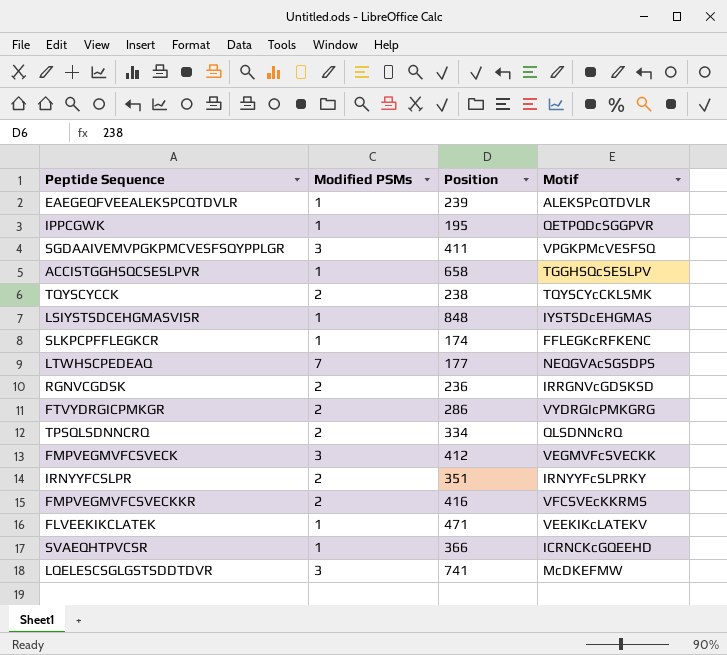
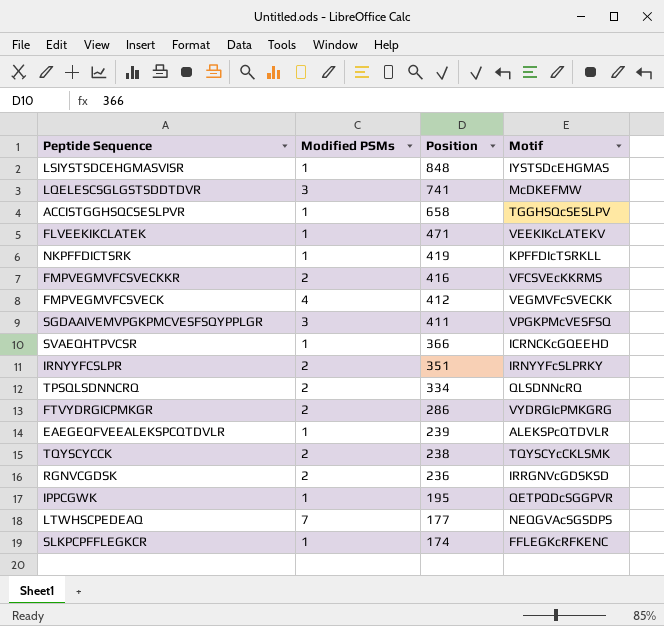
row order: none -> Position descending
row NKPFFDICTSRK: none -> 1 | 419 | KPFFDIcTSRKLL
FMPVEGMVFCSVECK | Modified PSMs: 3 -> 4

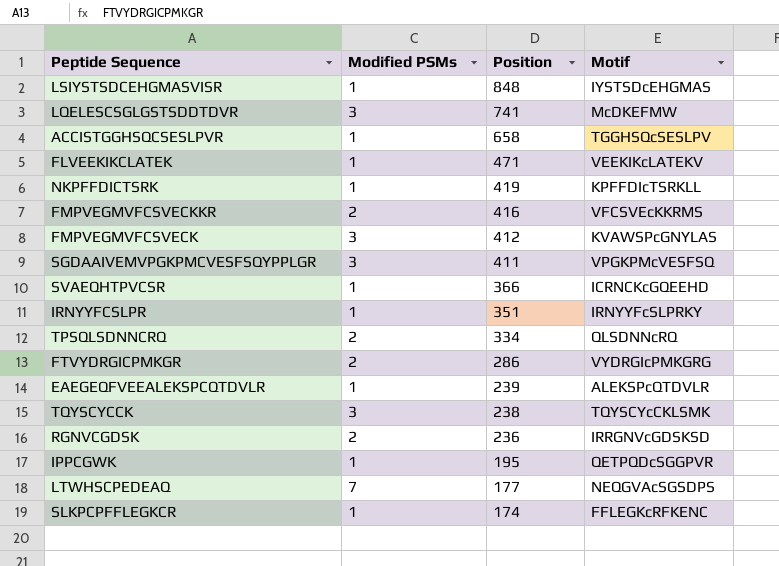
FMPVEGMVFCSVECK | Modified PSMs: 4 -> 3
FMPVEGMVFCSVECK | Motif: VEGMVFcSVECKK -> KVAWSPcGNYLAS
IRNYYFCSLPR | Modified PSMs: 2 -> 1
TQYSCYCCK | Modified PSMs: 2 -> 3

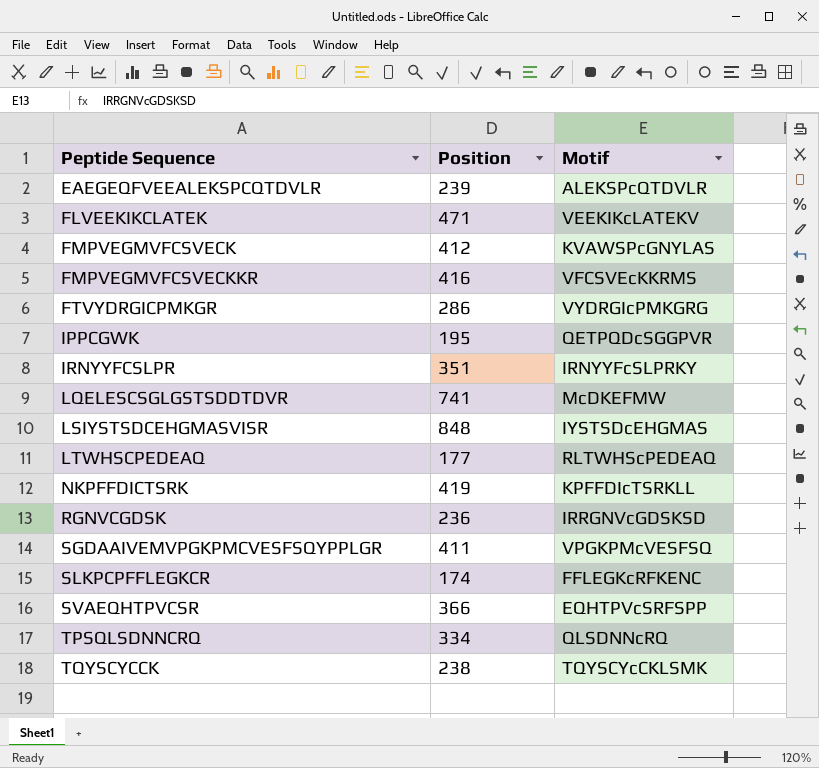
row order: Position descending -> Peptide Sequence ascending
column Modified PSMs | position: 2 -> none
row ACCISTGGHSQCSESLPVR: 1 | 658 | TGGHSQcSESLPV -> none
LTWHSCPEDEAQ | Motif: NEQGVAcSGSDPS -> RLTWHScPEDEAQ
SVAEQHTPVCSR | Motif: ICRNCKcGQEEHD -> EQHTPVcSRFSPP

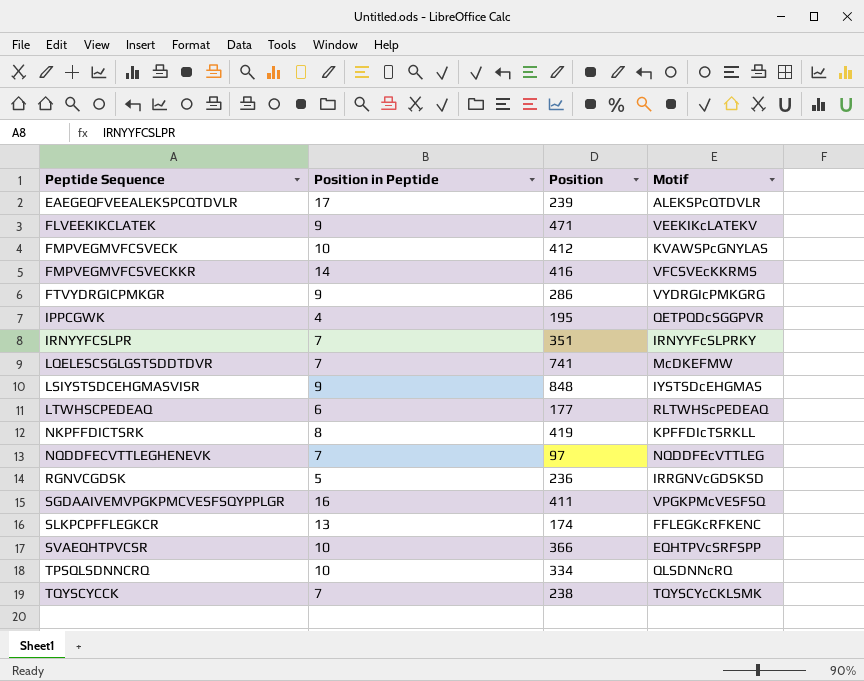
column Position in Peptide | position: none -> 2
row NQDDFECVTTLEGHENEVK: none -> 7 | 97 | NQDDFEcVTTLEG

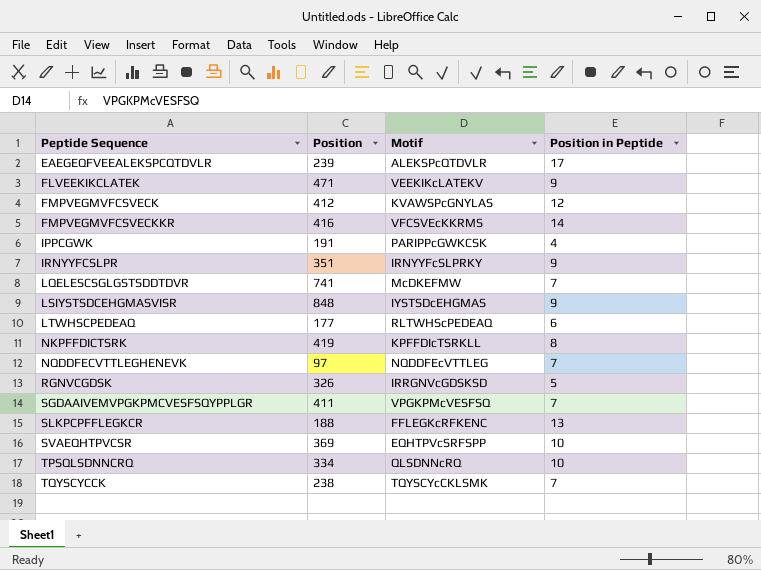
column Position in Peptide | position: 2 -> 4
row FTVYDRGICPMKGR: 9 | 286 | VYDRGIcPMKGRG -> none
FMPVEGMVFCSVECK | Position in Peptide: 10 -> 12
IPPCGWK | Position: 195 -> 191
IPPCGWK | Motif: QETPQDcSGGPVR -> PARIPPcGWKCSK
IRNYYFCSLPR | Position in Peptide: 7 -> 9
RGNVCGDSK | Position: 236 -> 326
SGDAAIVEMVPGKPMCVESFSQYPPLGR | Position in Peptide: 16 -> 7
SLKPCPFFLEGKCR | Position: 174 -> 188
SVAEQHTPVCSR | Position: 366 -> 369

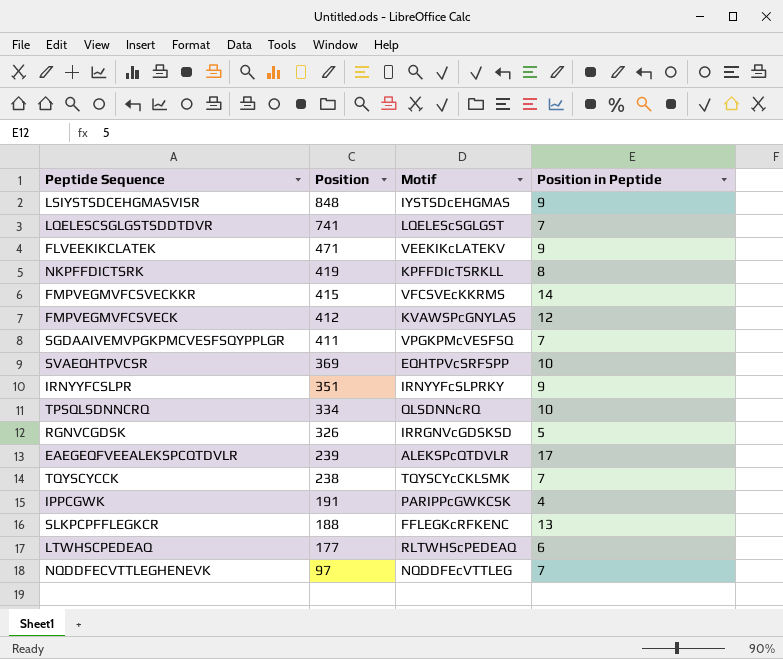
row order: Peptide Sequence ascending -> Position descending
LQELESCSGLGSTSDDTDVR | Motif: McDKEFMW -> LQELEScSGLGST
FMPVEGMVFCSVECKKR | Position: 416 -> 415

